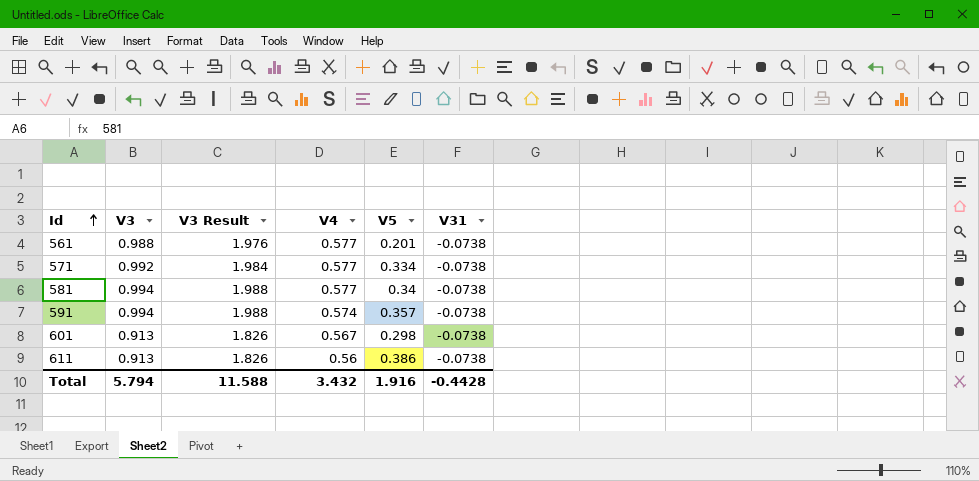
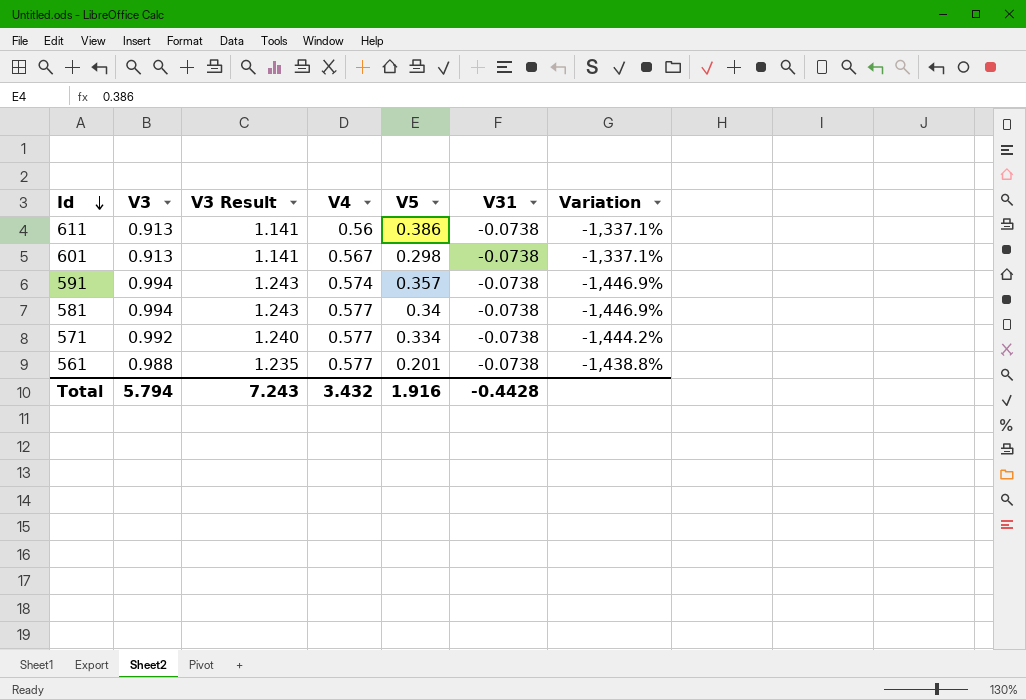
row order: Id ascending -> Id descending
column V3 Result | formula: [V3] * 2 -> [V3] * 1.25
column Variation | formula: none -> ([V3] - [V31]) / [V31]
Total | V3 Result: 11.588 -> 7.243

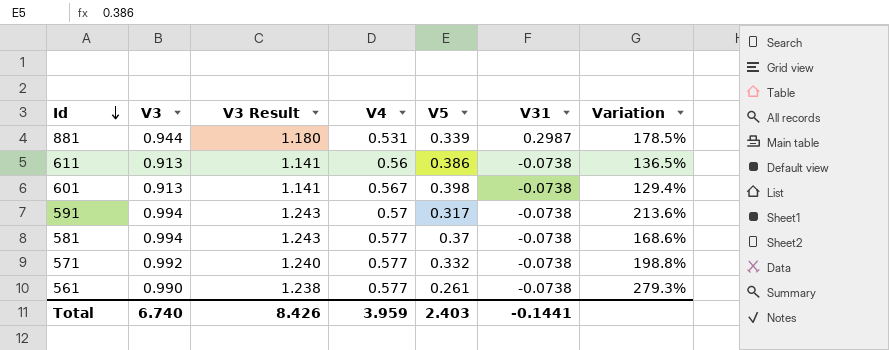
column Variation | formula: ([V3] - [V31]) / [V31] -> ([V3] - [V5]) / [V5]
row 881: none -> 0.944 | 1.180 | 0.531 | 0.339 | 0.2987 | 178.5%
601 | V5: 0.298 -> 0.398
591 | V4: 0.574 -> 0.57
591 | V5: 0.357 -> 0.317
581 | V5: 0.34 -> 0.37
571 | V5: 0.334 -> 0.332
561 | V3: 0.988 -> 0.990
561 | V3 Result: 1.235 -> 1.238
561 | V5: 0.201 -> 0.261
Total | V3: 5.794 -> 6.740
Total | V3 Result: 7.243 -> 8.426
Total | V4: 3.432 -> 3.959
Total | V5: 1.916 -> 2.403
Total | V31: -0.4428 -> -0.1441

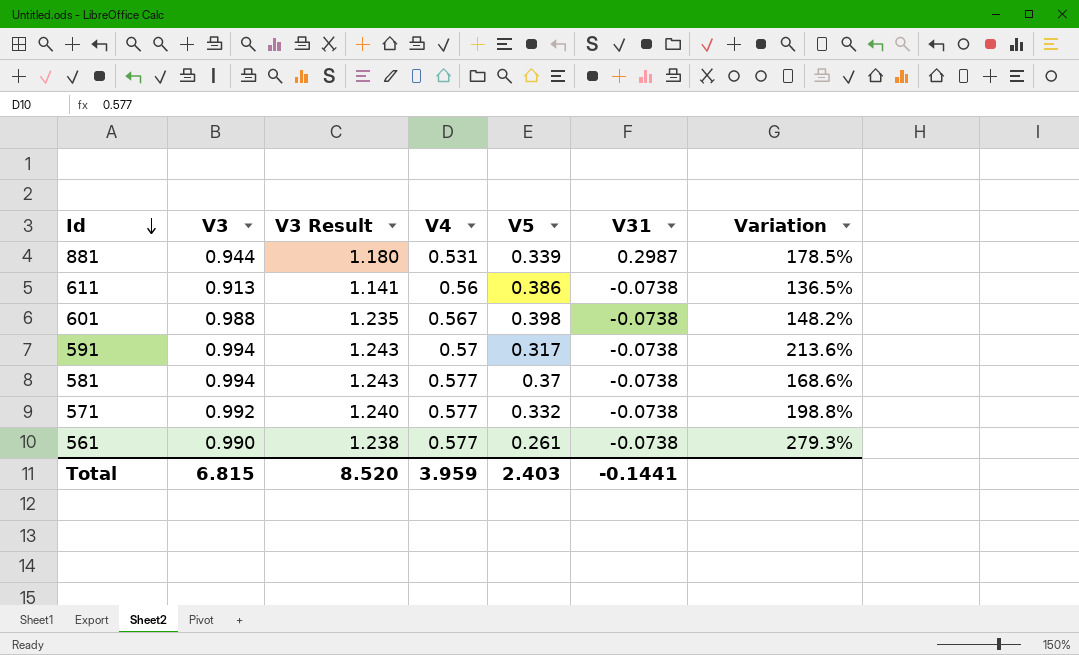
601 | V3: 0.913 -> 0.988
601 | V3 Result: 1.141 -> 1.235
601 | Variation: 129.4% -> 148.2%
Total | V3: 6.740 -> 6.815
Total | V3 Result: 8.426 -> 8.520

